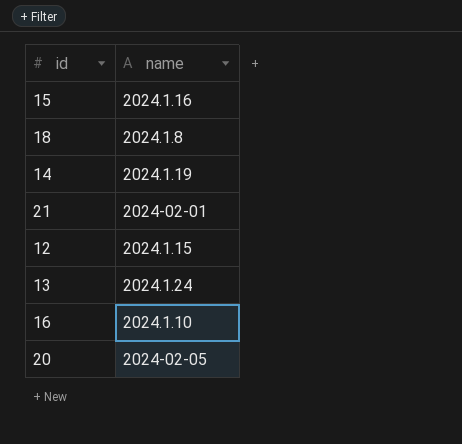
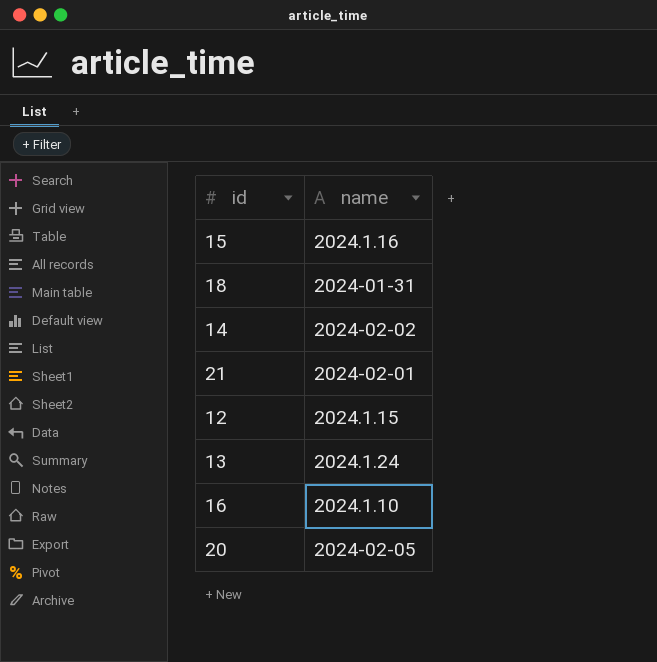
18 | name: 2024.1.8 -> 2024-01-31
14 | name: 2024.1.19 -> 2024-02-02

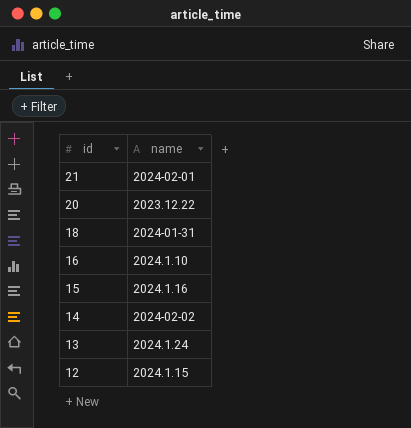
row order: none -> id descending
20 | name: 2024-02-05 -> 2023.12.22

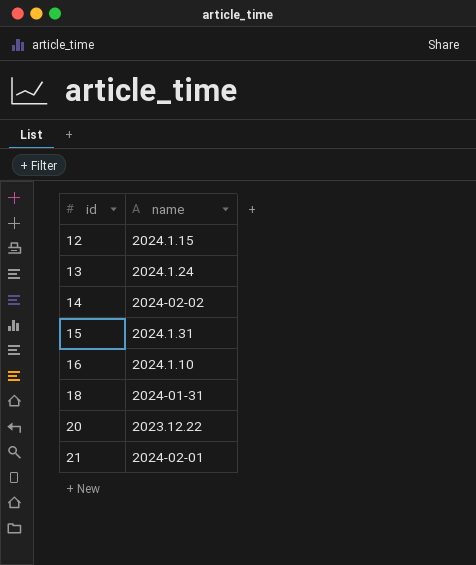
row order: id descending -> id ascending
15 | name: 2024.1.16 -> 2024.1.31

